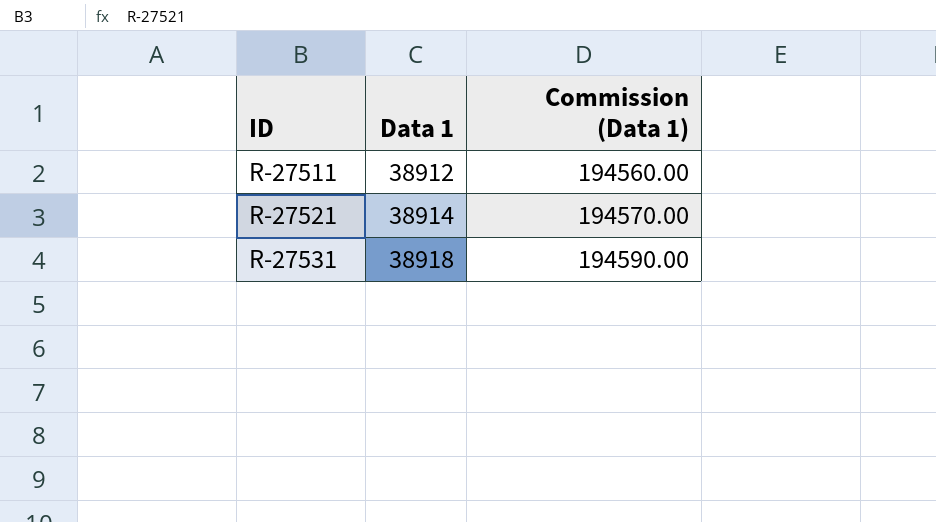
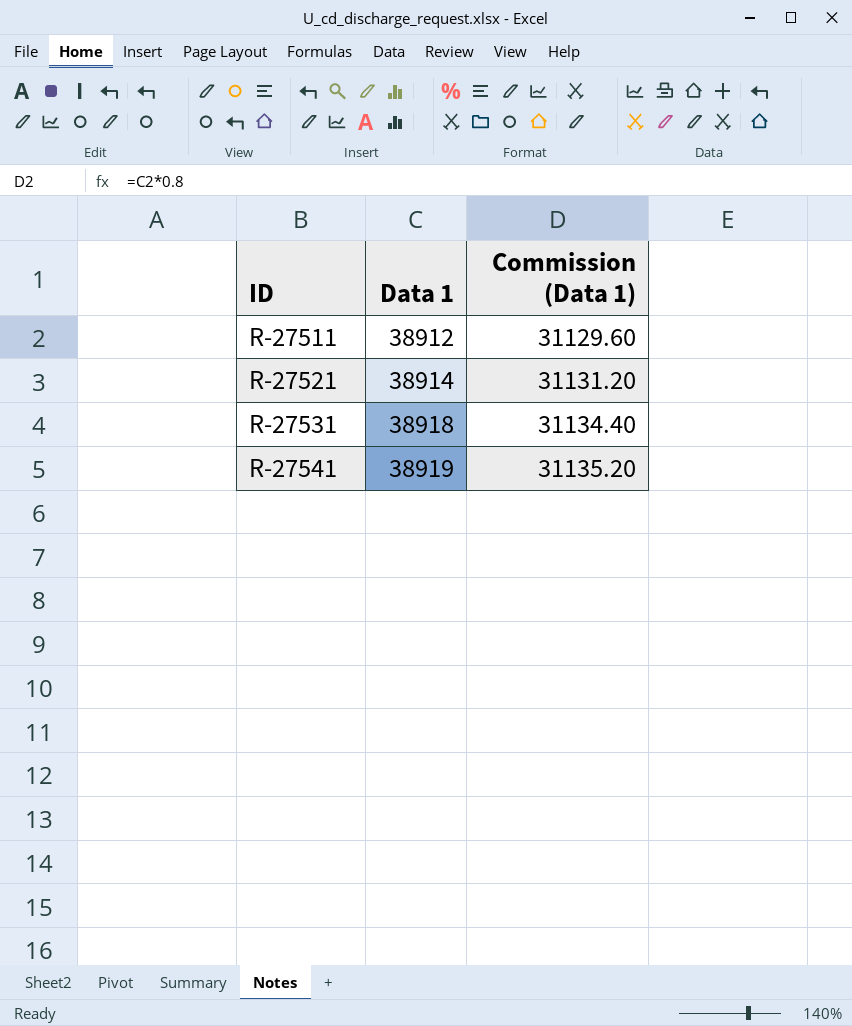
column Commission (Data 1) | formula: [Data 1] * 5 -> [Data 1] * 0.8
row R-27541: none -> 38919 | 31135.20

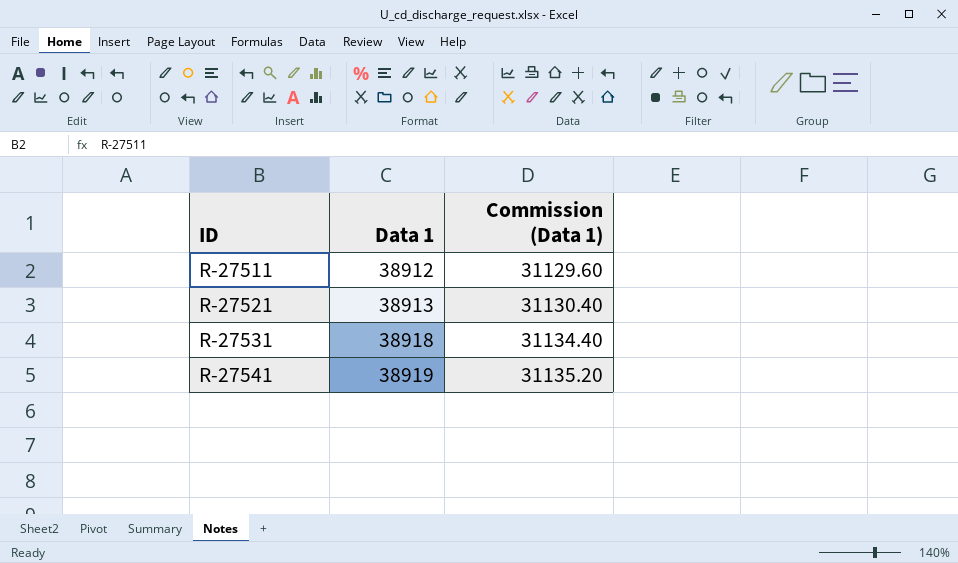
R-27521 | Data 1: 38914 -> 38913
R-27521 | Commission (Data 1): 31131.20 -> 31130.40

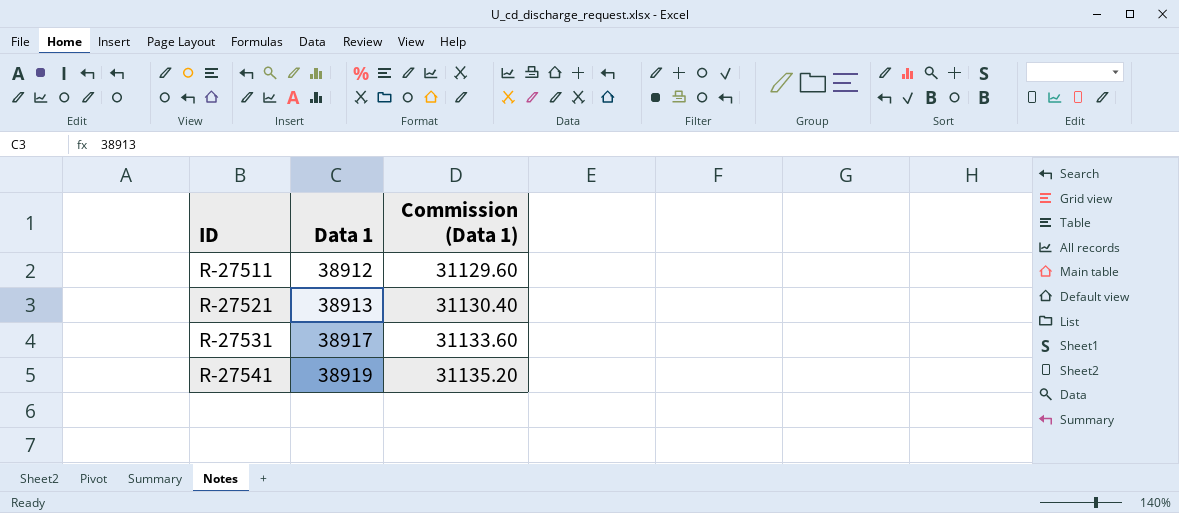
R-27531 | Data 1: 38918 -> 38917
R-27531 | Commission (Data 1): 31134.40 -> 31133.60

